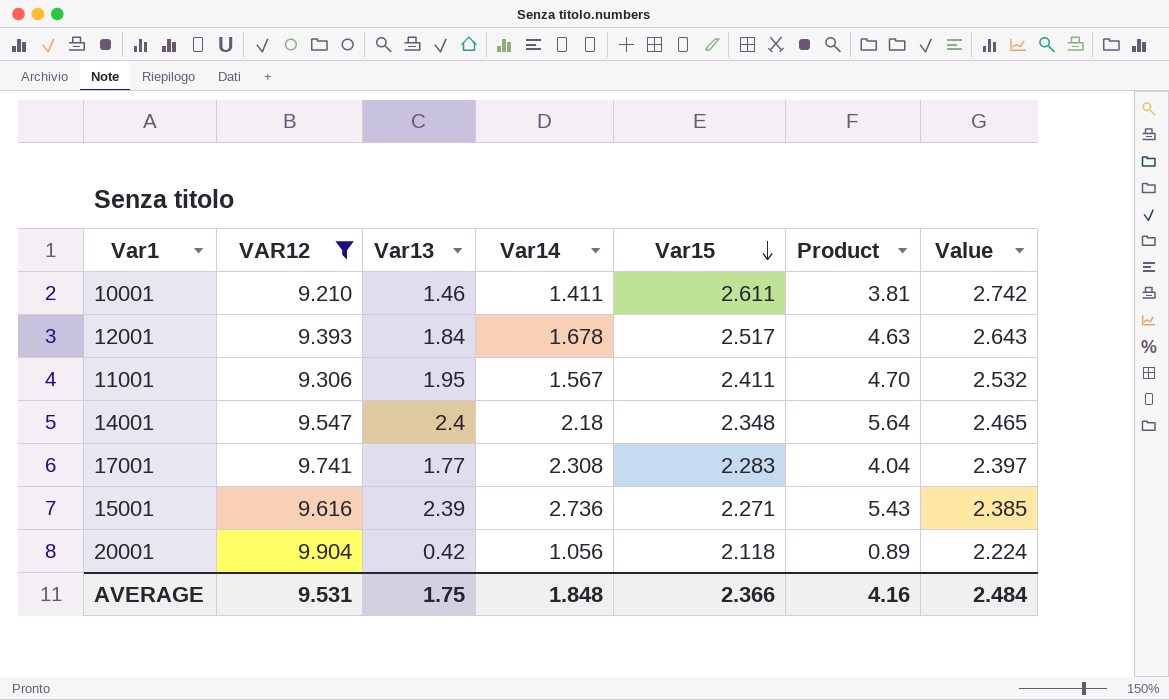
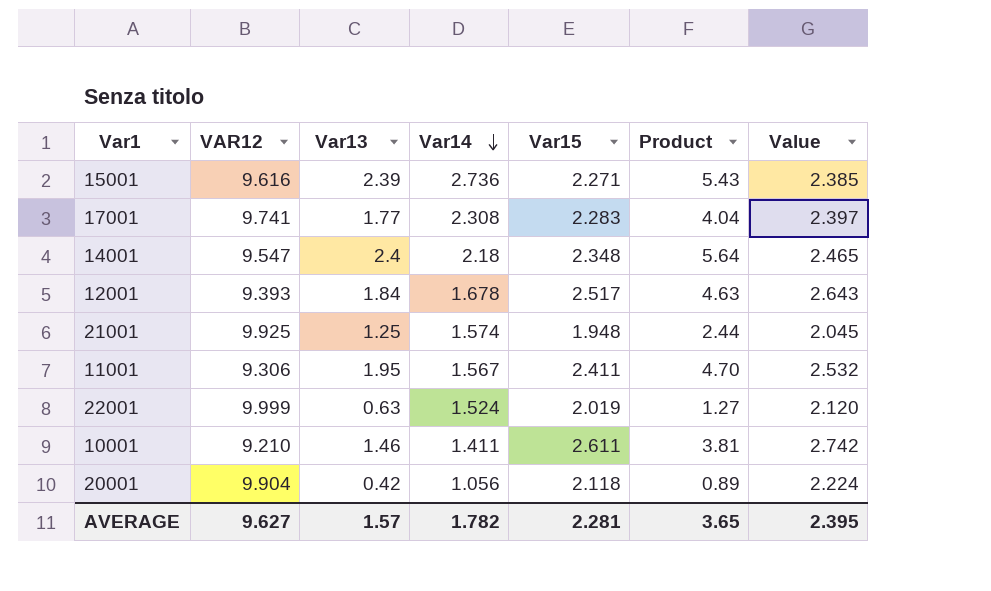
filter: VAR12 <= 9.904 -> none
row order: Var15 descending -> Var14 descending
AVERAGE | VAR12: 9.531 -> 9.627
AVERAGE | Var13: 1.75 -> 1.57
AVERAGE | Var14: 1.848 -> 1.782
AVERAGE | Var15: 2.366 -> 2.281
AVERAGE | Product: 4.16 -> 3.65
AVERAGE | Value: 2.484 -> 2.395

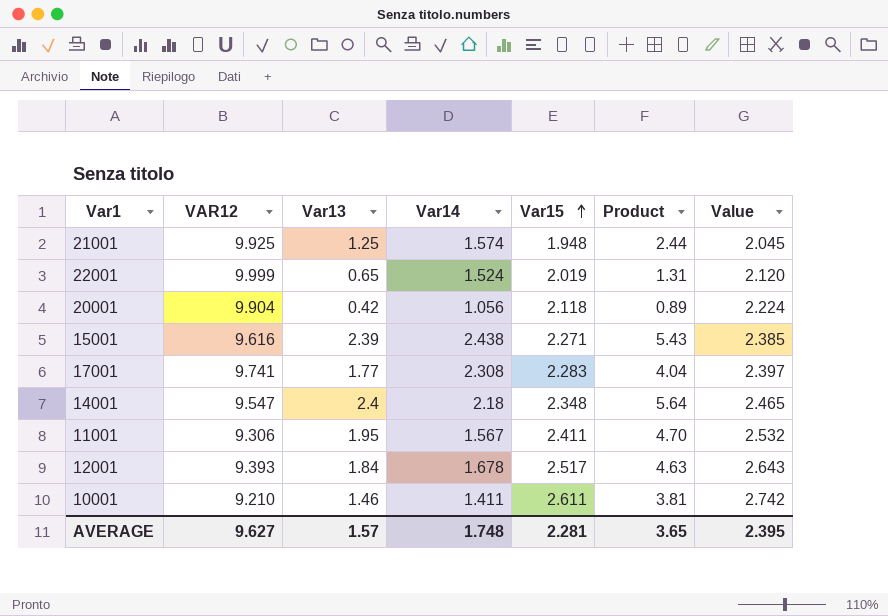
row order: Var14 descending -> Var15 ascending
22001 | Var13: 0.63 -> 0.65
22001 | Product: 1.27 -> 1.31
15001 | Var14: 2.736 -> 2.438
AVERAGE | Var14: 1.782 -> 1.748

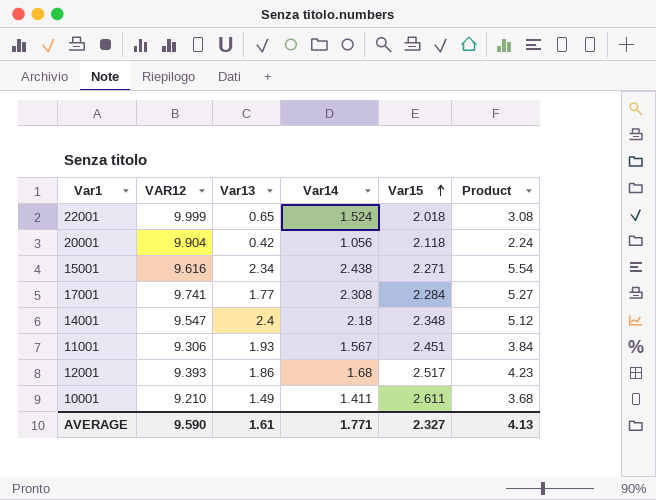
column Value | formula: [Var15] * 1.05 -> none
column Product | formula: [Var13] * [Var15] -> [Var14] * [Var15]
row 21001: 9.925 | 1.25 | 1.574 | 1.948 | 2.44 | 2.045 -> none
22001 | Var15: 2.019 -> 2.018
15001 | Var13: 2.39 -> 2.34
17001 | Var15: 2.283 -> 2.284
11001 | Var13: 1.95 -> 1.93
11001 | Var15: 2.411 -> 2.451
12001 | Var13: 1.84 -> 1.86
12001 | Var14: 1.678 -> 1.68
10001 | Var13: 1.46 -> 1.49
AVERAGE | VAR12: 9.627 -> 9.590
AVERAGE | Var13: 1.57 -> 1.61
AVERAGE | Var14: 1.748 -> 1.771
AVERAGE | Var15: 2.281 -> 2.327
AVERAGE | Product: 3.65 -> 4.13

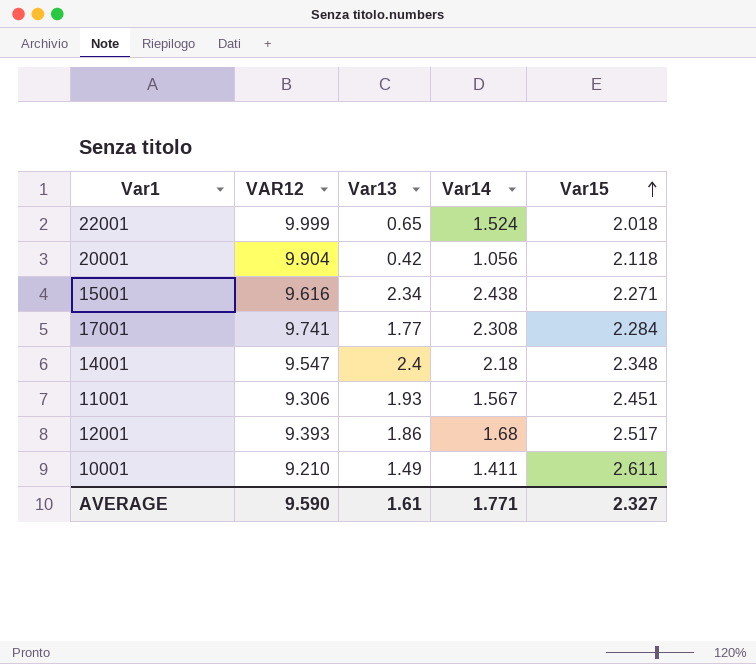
column Product | formula: [Var14] * [Var15] -> none

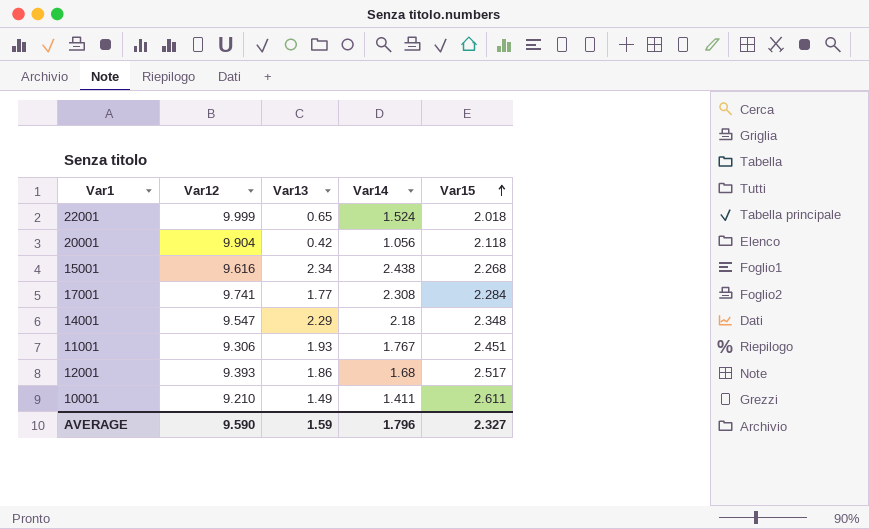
column name: VAR12 -> Var12
15001 | Var15: 2.271 -> 2.268
14001 | Var13: 2.4 -> 2.29
11001 | Var14: 1.567 -> 1.767
AVERAGE | Var13: 1.61 -> 1.59
AVERAGE | Var14: 1.771 -> 1.796

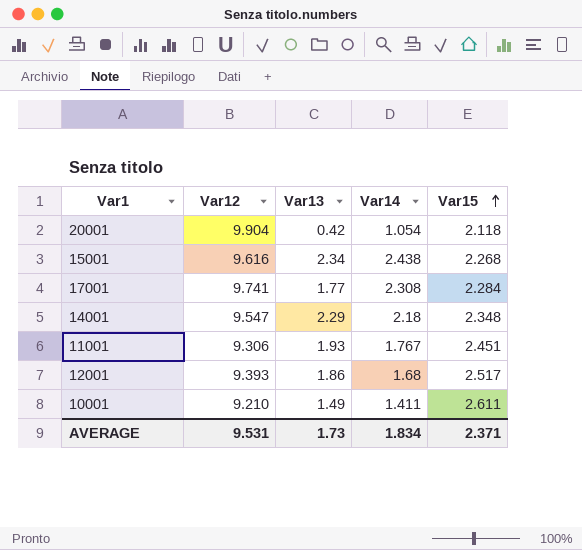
row 22001: 9.999 | 0.65 | 1.524 | 2.018 -> none
20001 | Var14: 1.056 -> 1.054
AVERAGE | Var12: 9.590 -> 9.531
AVERAGE | Var13: 1.59 -> 1.73
AVERAGE | Var14: 1.796 -> 1.834
AVERAGE | Var15: 2.327 -> 2.371

